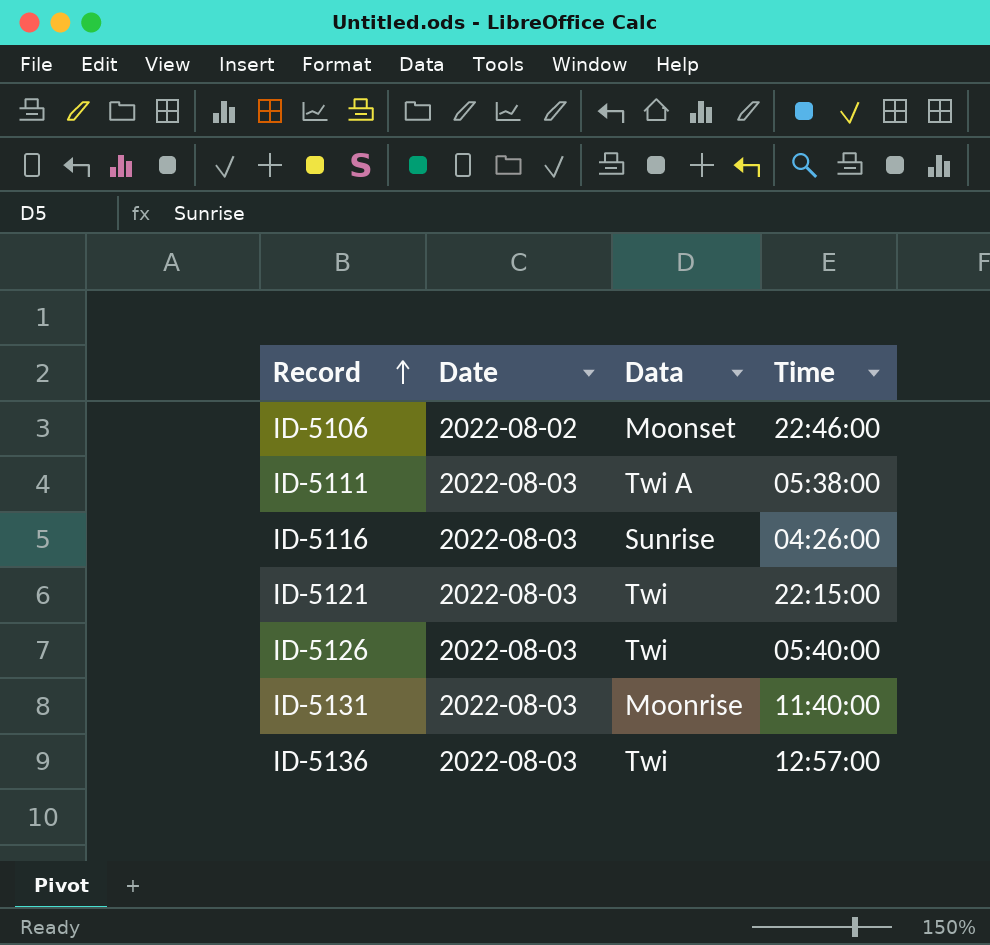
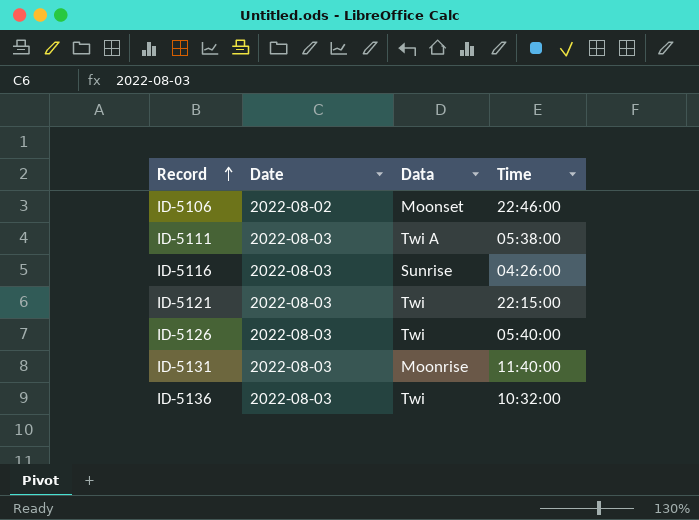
ID-5136 | Time: 12:57:00 -> 10:32:00

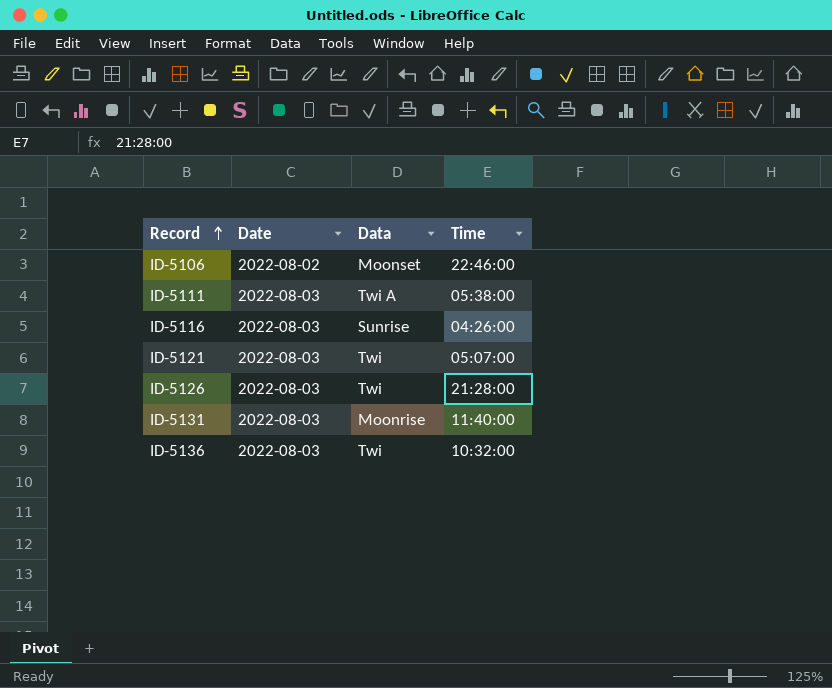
ID-5121 | Time: 22:15:00 -> 05:07:00
ID-5126 | Time: 05:40:00 -> 21:28:00

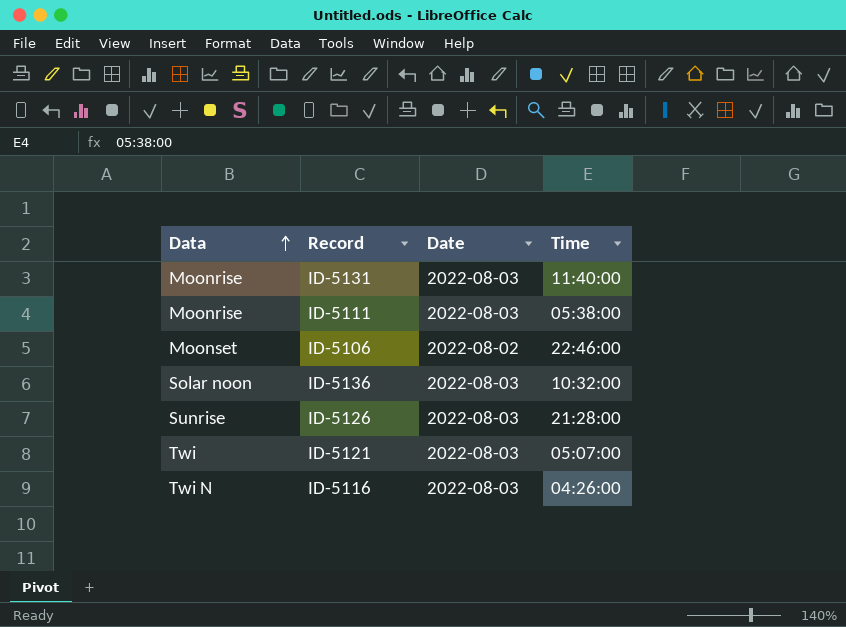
row order: Record ascending -> Data ascending
column Data | position: 3 -> 1
ID-5111 | Data: Twi A -> Moonrise
ID-5136 | Data: Twi -> Solar noon
ID-5126 | Data: Twi -> Sunrise
ID-5116 | Data: Sunrise -> Twi N

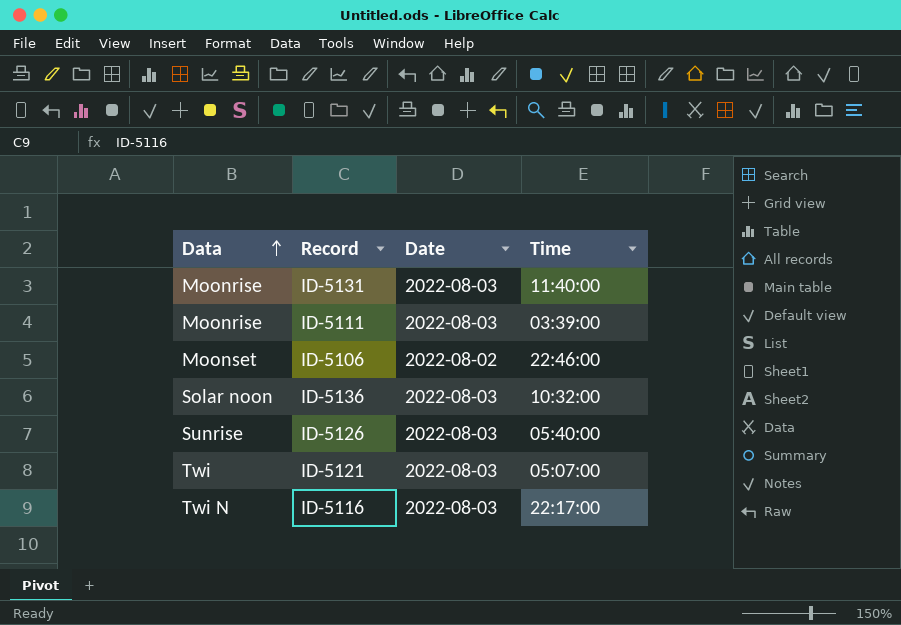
ID-5111 | Time: 05:38:00 -> 03:39:00
ID-5126 | Time: 21:28:00 -> 05:40:00
ID-5116 | Time: 04:26:00 -> 22:17:00

